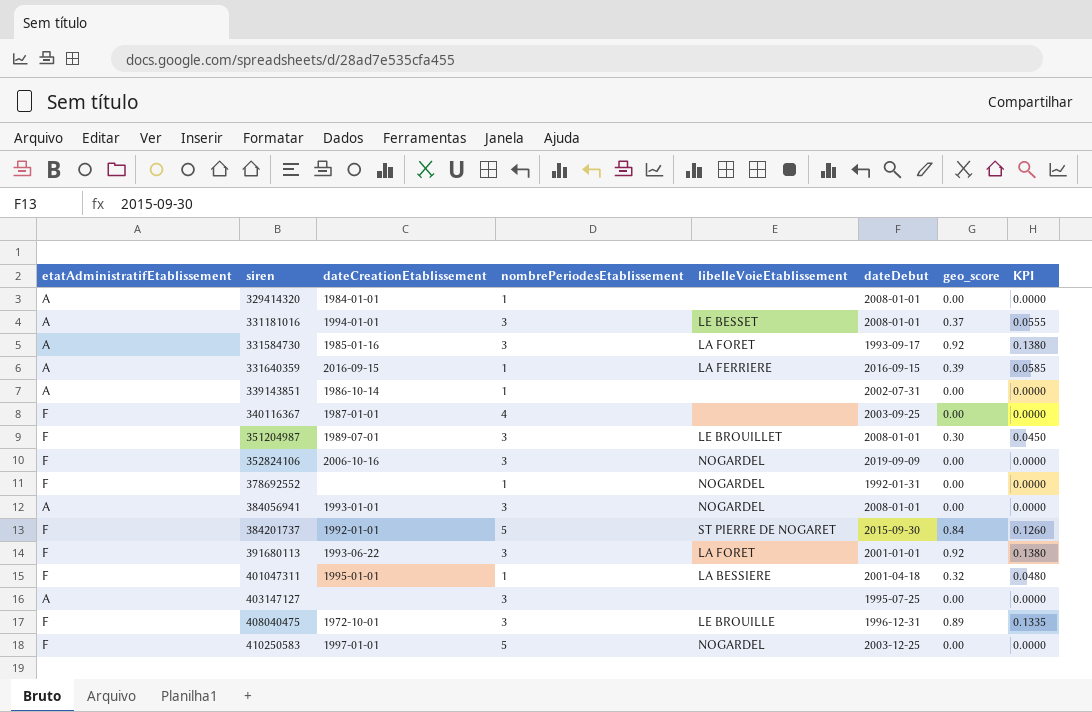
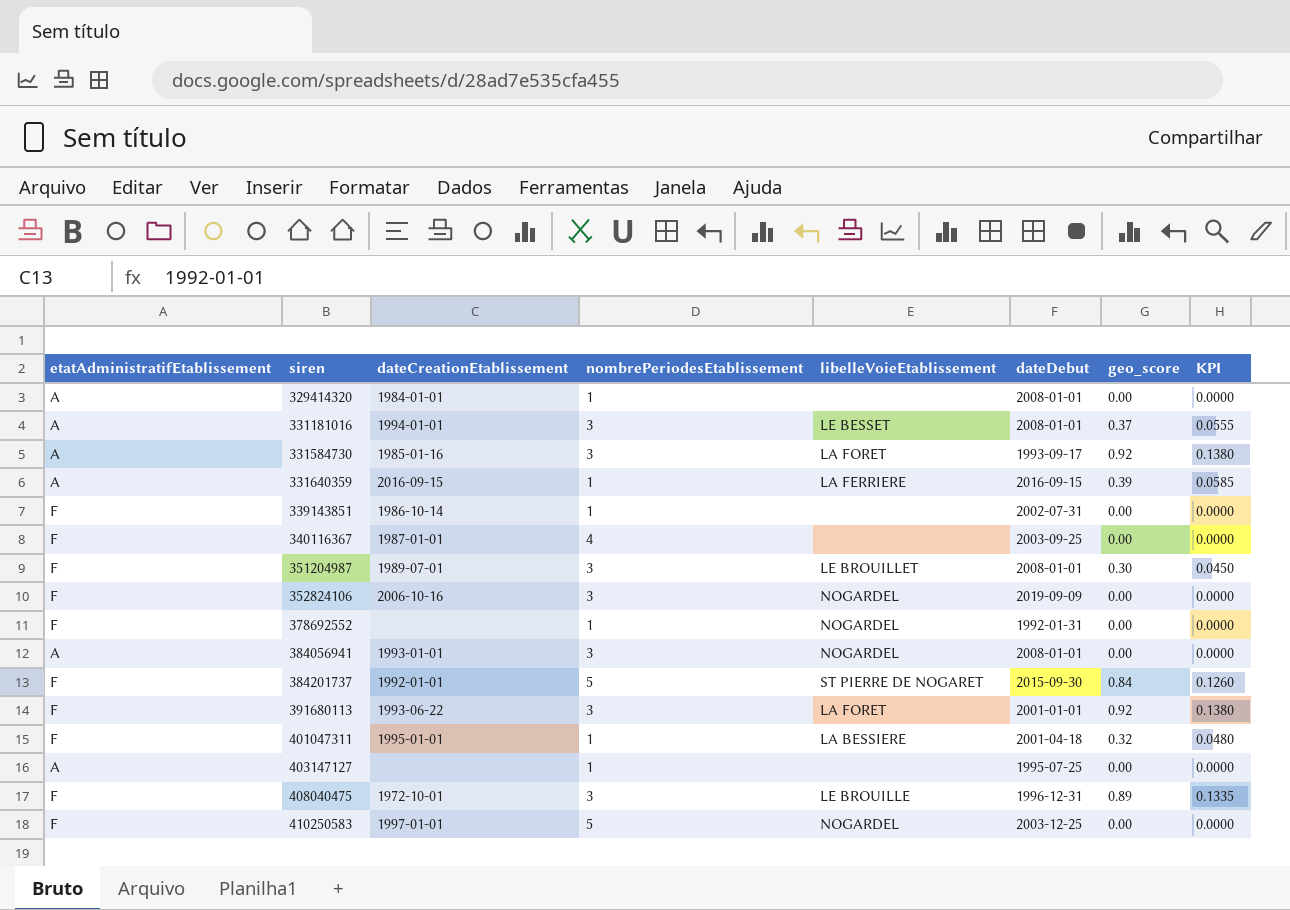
339143851 | etatAdministratifEtablissement: A -> F
403147127 | nombrePeriodesEtablissement: 3 -> 1

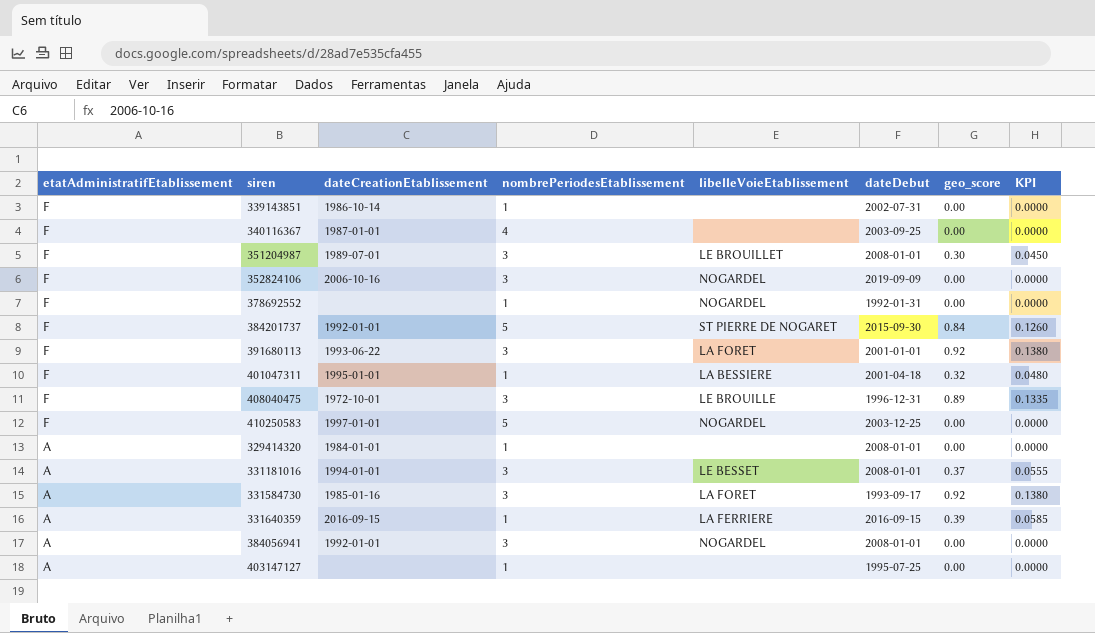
row order: siren ascending -> etatAdministratifEtablissement descending
384056941 | dateCreationEtablissement: 1993-01-01 -> 1992-01-01

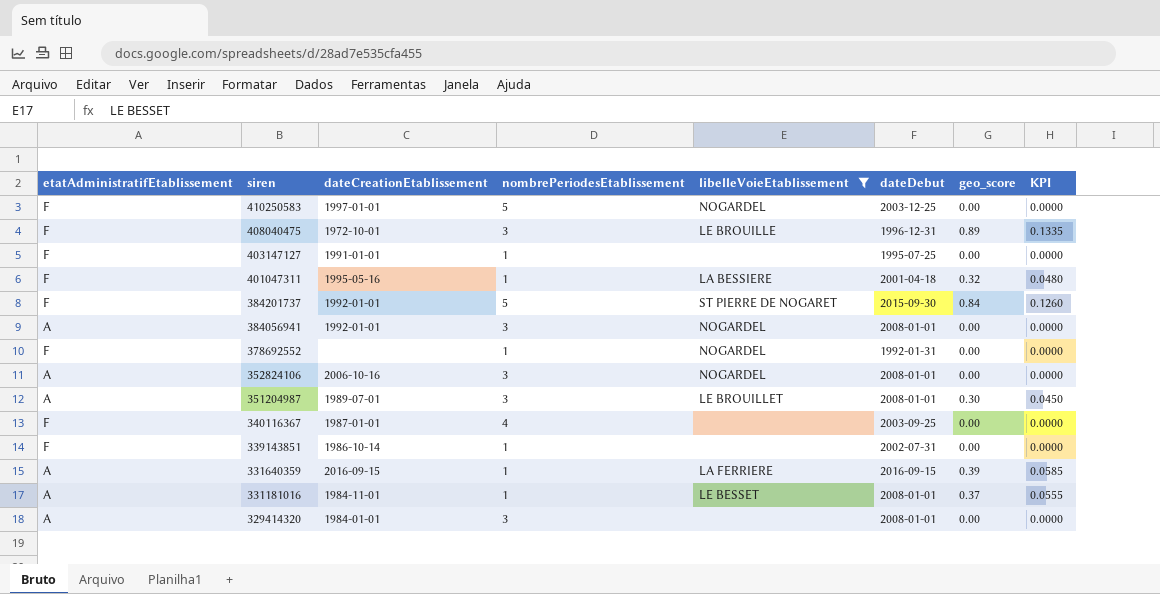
filter: none -> libelleVoieEtablissement != LA FORET
row order: etatAdministratifEtablissement descending -> siren descending
403147127 | etatAdministratifEtablissement: A -> F
403147127 | dateCreationEtablissement: none -> 1991-01-01
401047311 | dateCreationEtablissement: 1995-01-01 -> 1995-05-16
352824106 | etatAdministratifEtablissement: F -> A
352824106 | dateDebut: 2019-09-09 -> 2008-01-01
351204987 | etatAdministratifEtablissement: F -> A
331181016 | dateCreationEtablissement: 1994-01-01 -> 1984-11-01
331181016 | nombrePeriodesEtablissement: 3 -> 1
329414320 | nombrePeriodesEtablissement: 1 -> 3

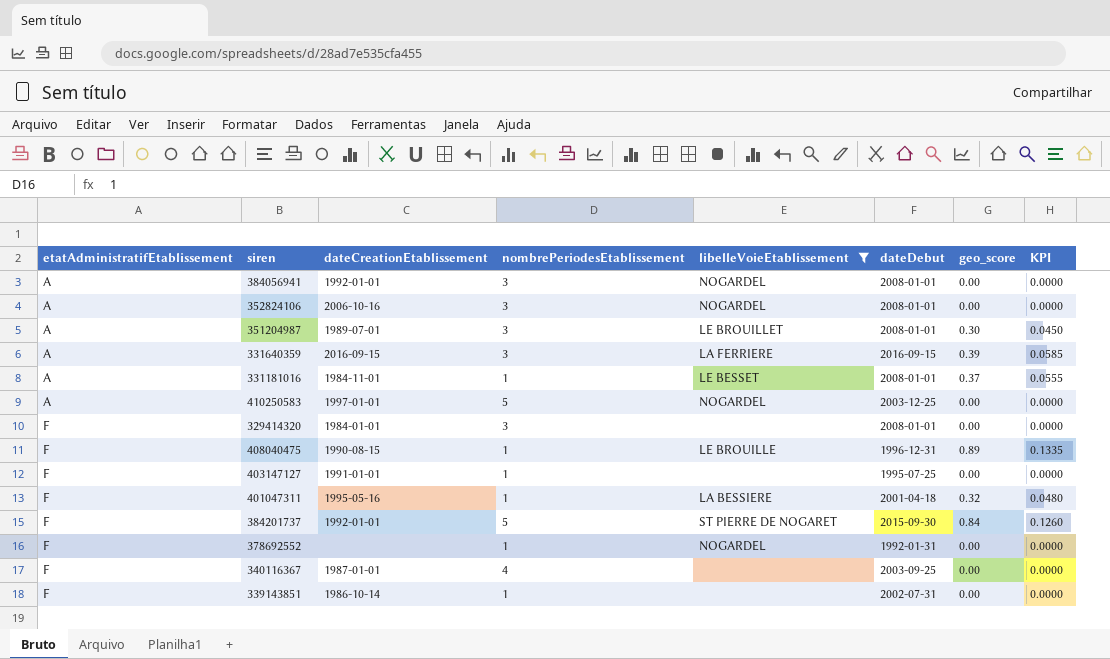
row order: siren descending -> etatAdministratifEtablissement ascending
331640359 | nombrePeriodesEtablissement: 1 -> 3
410250583 | etatAdministratifEtablissement: F -> A
329414320 | etatAdministratifEtablissement: A -> F
408040475 | dateCreationEtablissement: 1972-10-01 -> 1990-08-15
408040475 | nombrePeriodesEtablissement: 3 -> 1

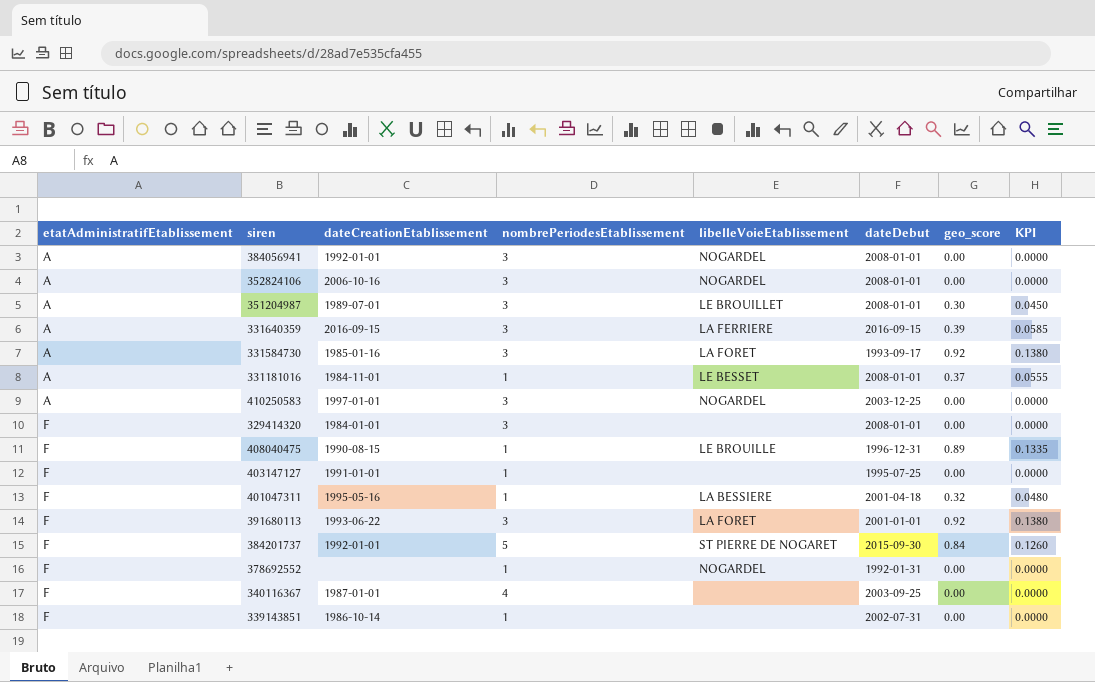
filter: libelleVoieEtablissement != LA FORET -> none
410250583 | nombrePeriodesEtablissement: 5 -> 3

